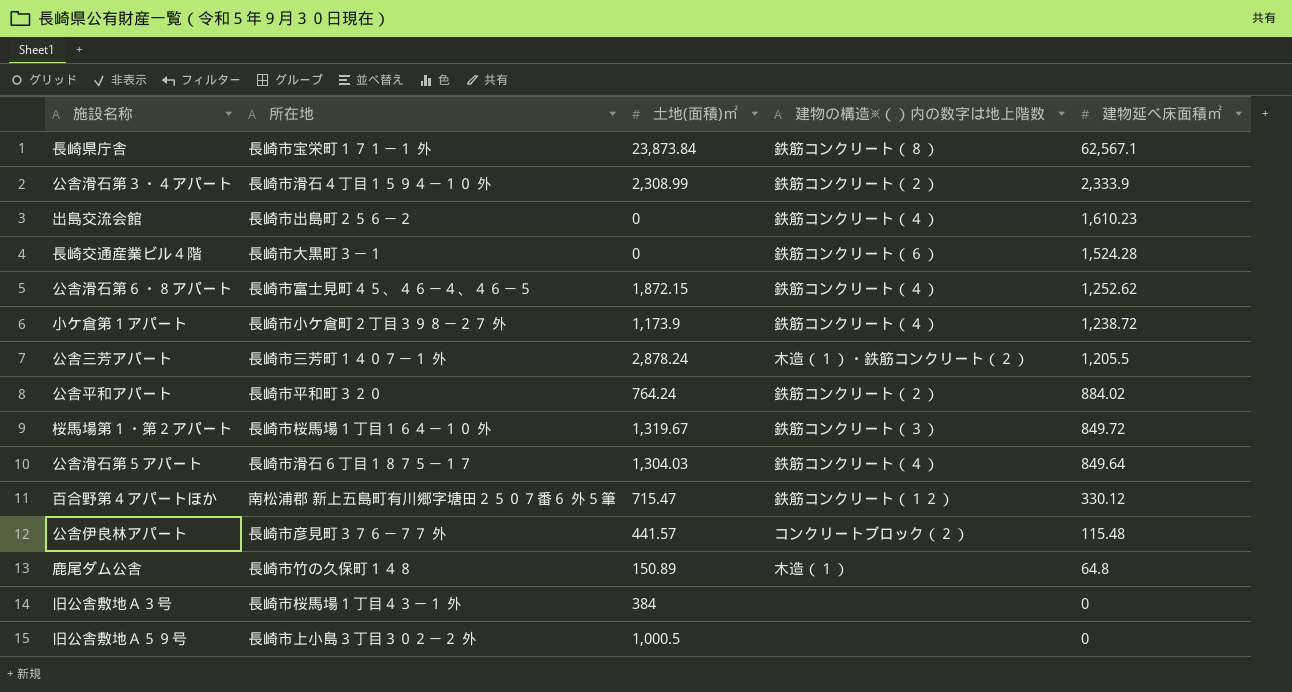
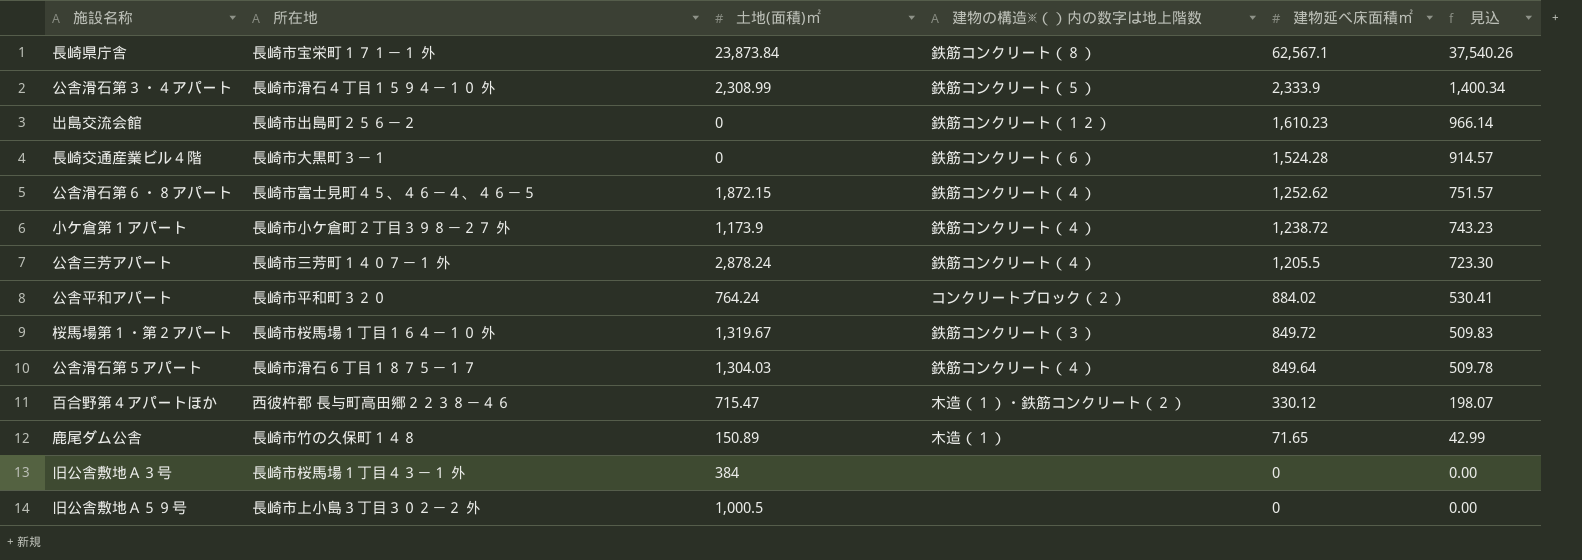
column 見込 | formula: none -> [建物延べ床面積㎡] * 0.6
row 公舎伊良林アパート: 長崎市彦見町３７６－７７ 外 | 441.57 | コンクリートブロック（２） | 115.48 -> none
公舎滑石第３・４アパート | 建物の構造※（）内の数字は地上階数: 鉄筋コンクリート（２） -> 鉄筋コンクリート（５）
出島交流会館 | 建物の構造※（）内の数字は地上階数: 鉄筋コンクリート（４） -> 鉄筋コンクリート（１２）
公舎三芳アパート | 建物の構造※（）内の数字は地上階数: 木造（１）・鉄筋コンクリート（２） -> 鉄筋コンクリート（４）
公舎平和アパート | 建物の構造※（）内の数字は地上階数: 鉄筋コンクリート（２） -> コンクリートブロック（２）
百合野第４アパートほか | 所在地: 南松浦郡 新上五島町有川郷字塘田２５０７番６ 外５筆 -> 西彼杵郡 長与町高田郷２２３８－４６
百合野第４アパートほか | 建物の構造※（）内の数字は地上階数: 鉄筋コンクリート（１２） -> 木造（１）・鉄筋コンクリート（２）
鹿尾ダム公舎 | 建物延べ床面積㎡: 64.8 -> 71.65

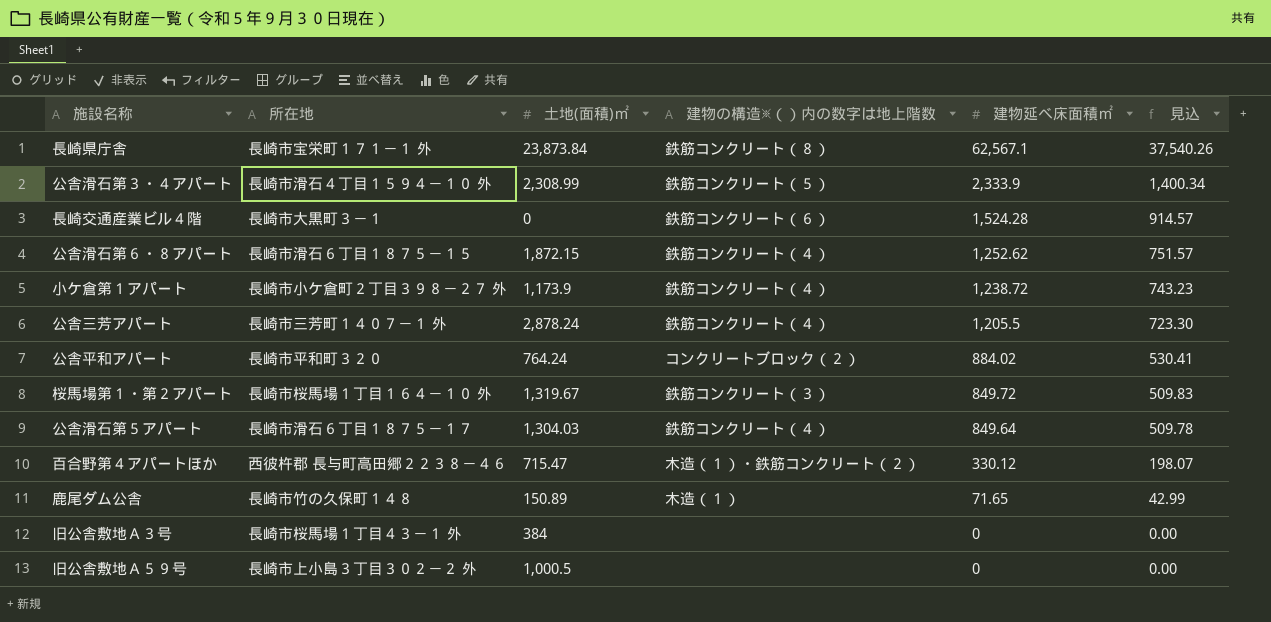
row 出島交流会館: 長崎市出島町２５６－２ | 0 | 鉄筋コンクリート（１２） | 1,610.23 | 966.14 -> none
公舎滑石第６・８アパート | 所在地: 長崎市富士見町４５、４６－４、４６－５ -> 長崎市滑石６丁目１８７５－１５

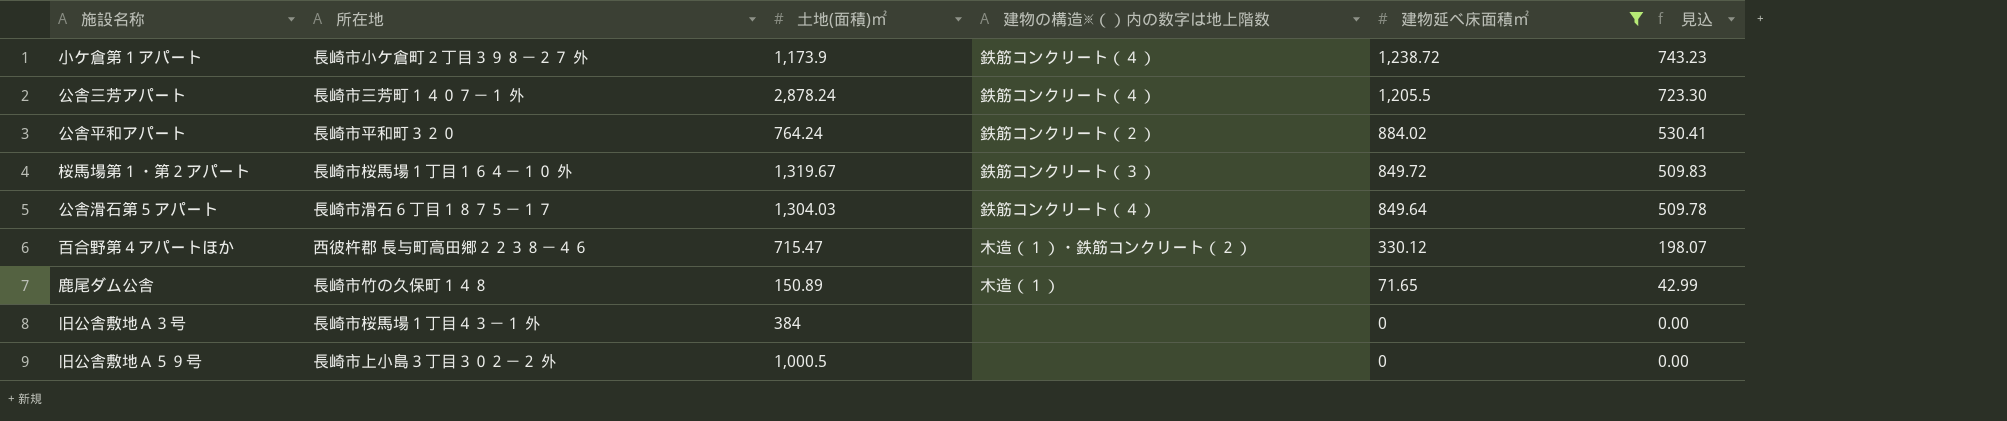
filter: none -> 建物延べ床面積㎡ <= 1,238.72
公舎平和アパート | 建物の構造※（）内の数字は地上階数: コンクリートブロック（２） -> 鉄筋コンクリート（２）

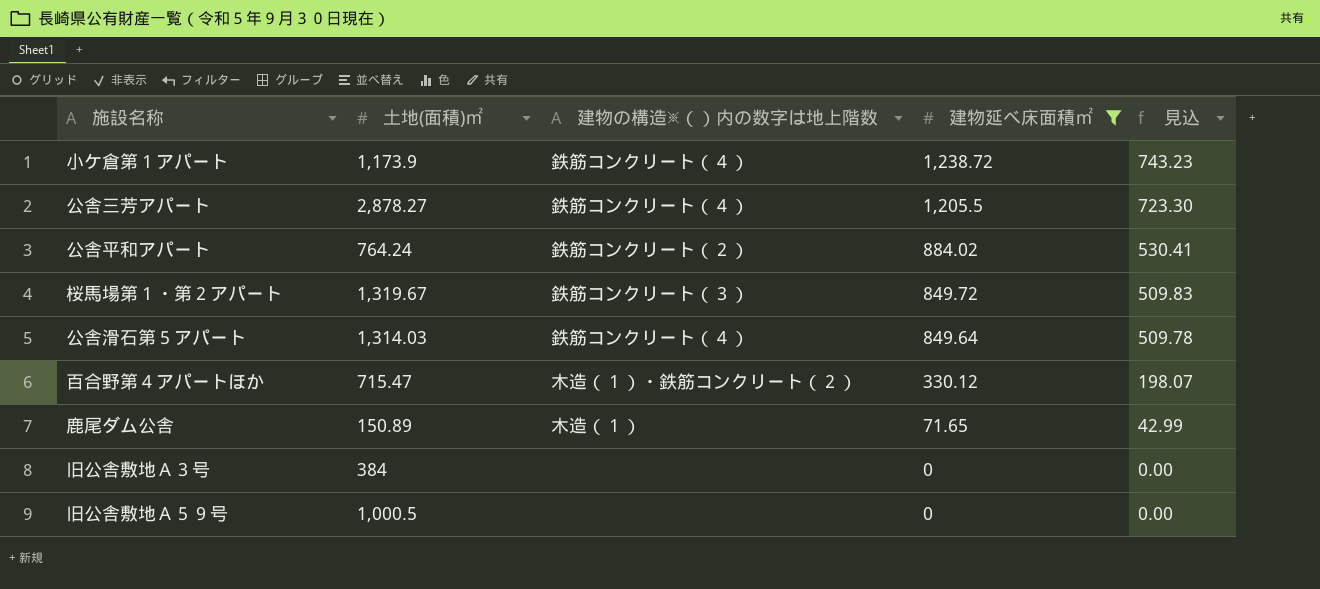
column 所在地 | position: 2 -> none
公舎三芳アパート | 土地(面積)㎡: 2,878.24 -> 2,878.27
公舎滑石第５アパート | 土地(面積)㎡: 1,304.03 -> 1,314.03

